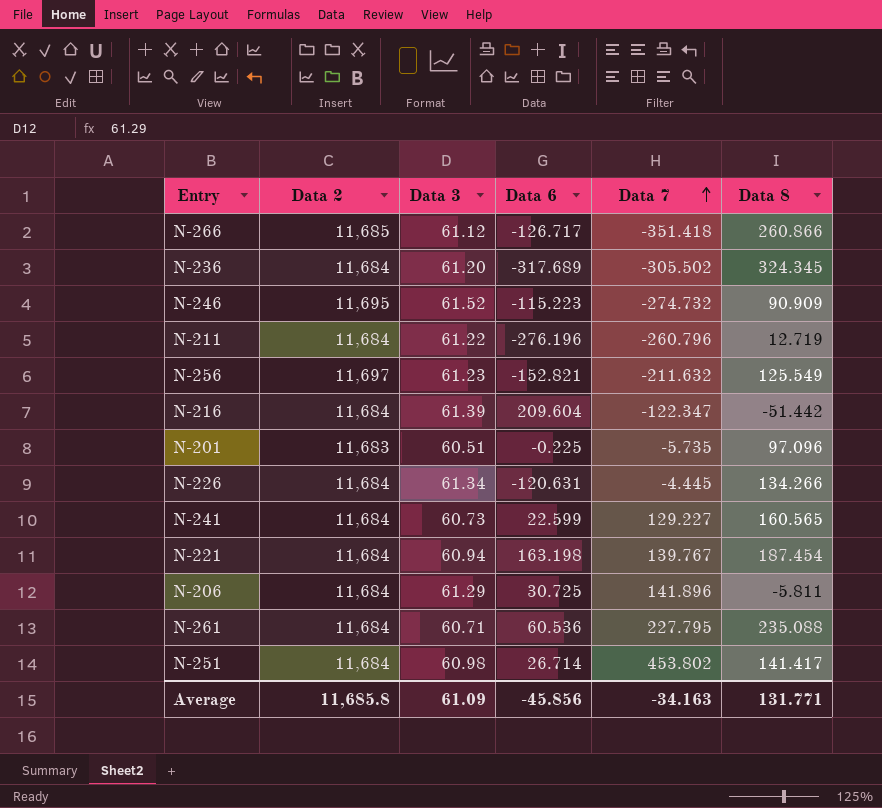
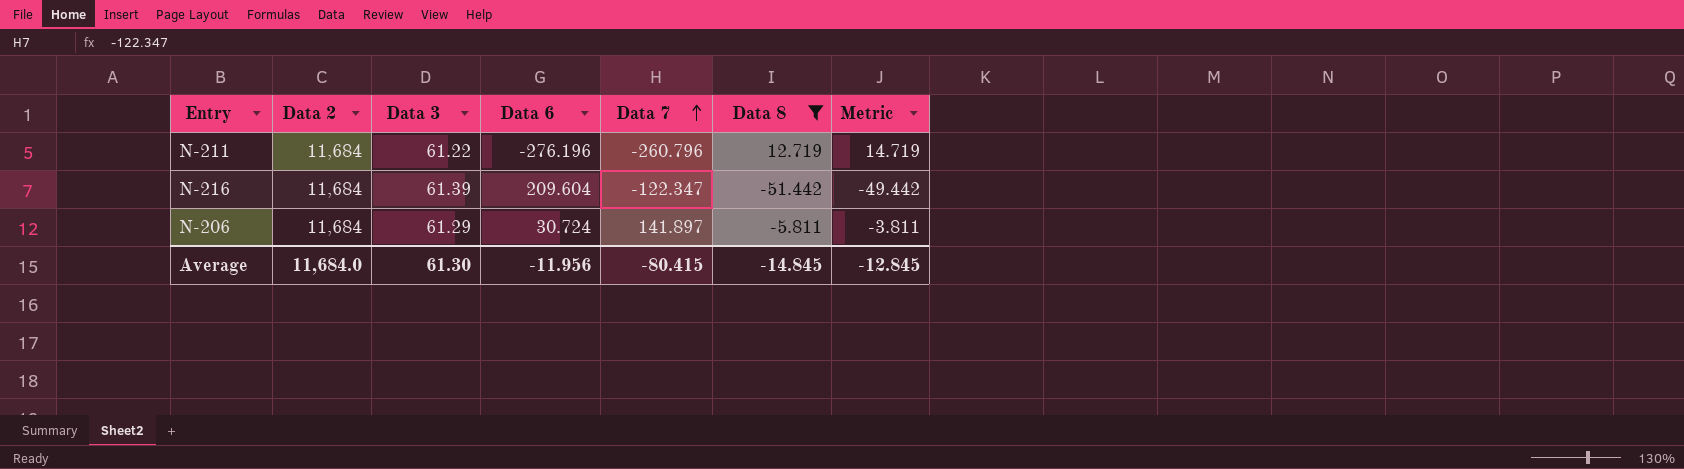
filter: none -> Data 8 <= 12.719
column Metric | formula: none -> [Data 8] + 2
N-206 | Data 6: 30.725 -> 30.724
N-206 | Data 7: 141.896 -> 141.897
Average | Data 2: 11,685.8 -> 11,684.0
Average | Data 3: 61.09 -> 61.30
Average | Data 6: -45.856 -> -11.956
Average | Data 7: -34.163 -> -80.415
Average | Data 8: 131.771 -> -14.845

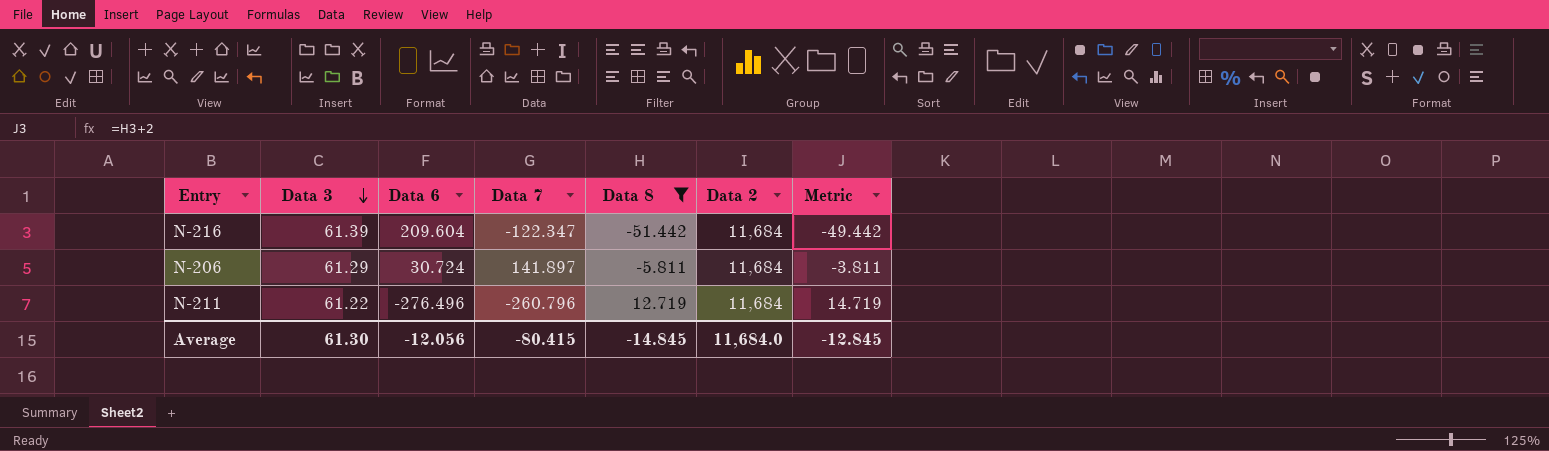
row order: Data 7 ascending -> Data 3 descending
column Data 2 | position: 2 -> 6
N-211 | Data 6: -276.196 -> -276.496
Average | Data 6: -11.956 -> -12.056

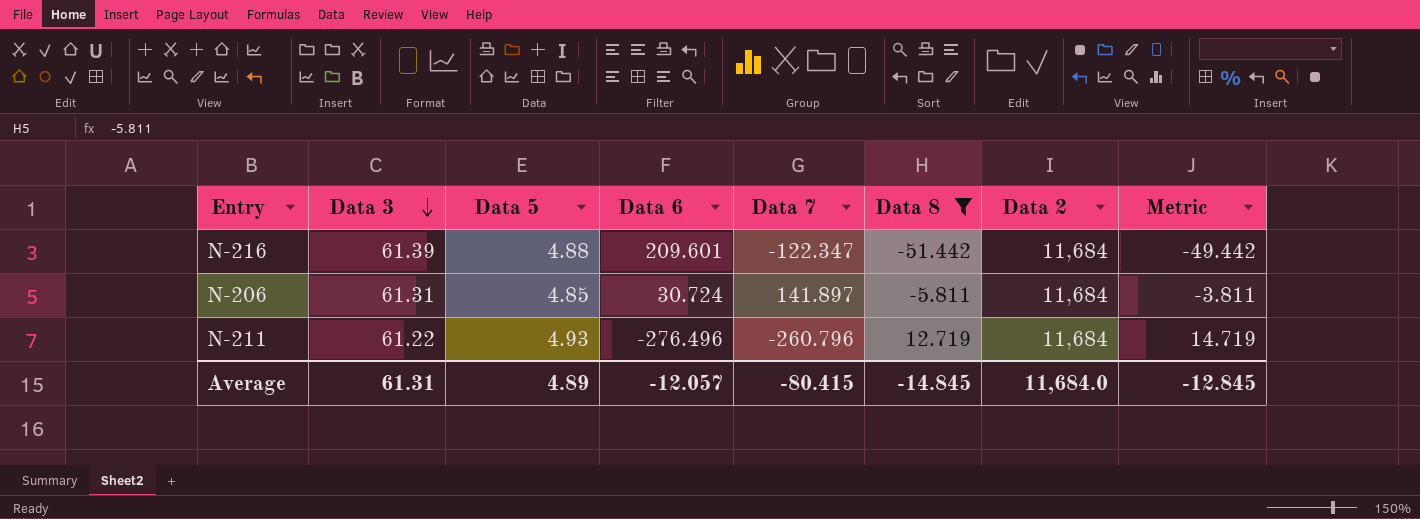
column Data 5 | position: none -> 3
N-216 | Data 6: 209.604 -> 209.601
N-206 | Data 3: 61.29 -> 61.31
Average | Data 3: 61.30 -> 61.31
Average | Data 6: -12.056 -> -12.057

